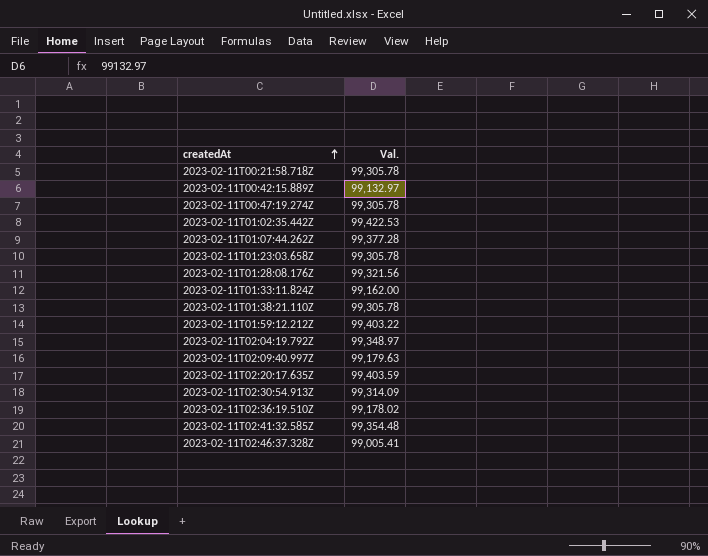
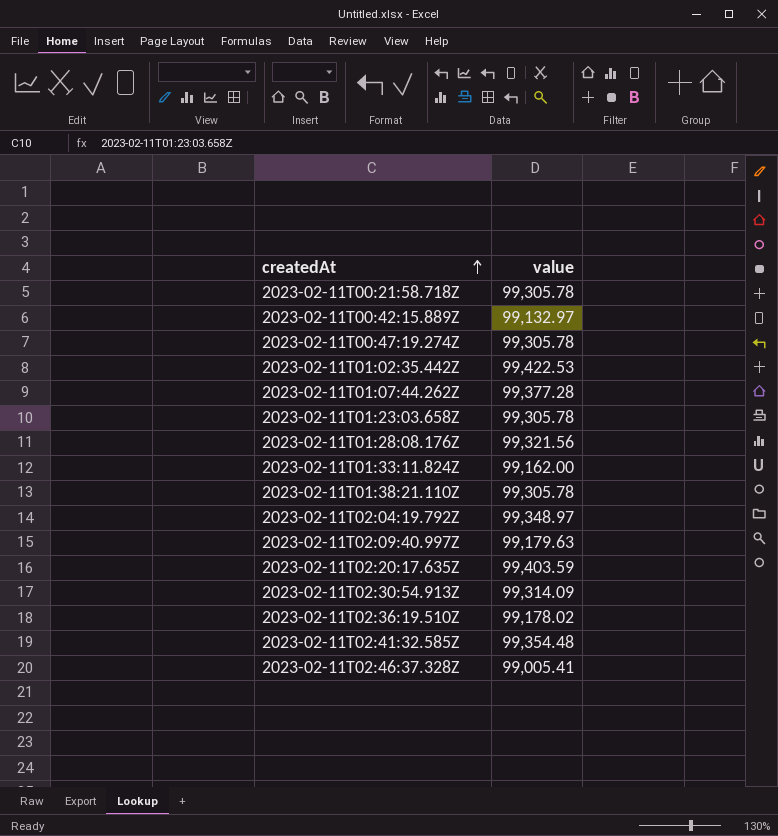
column name: Val. -> value
row 2023-02-11T01:59:12.212Z: 99,403.22 -> none

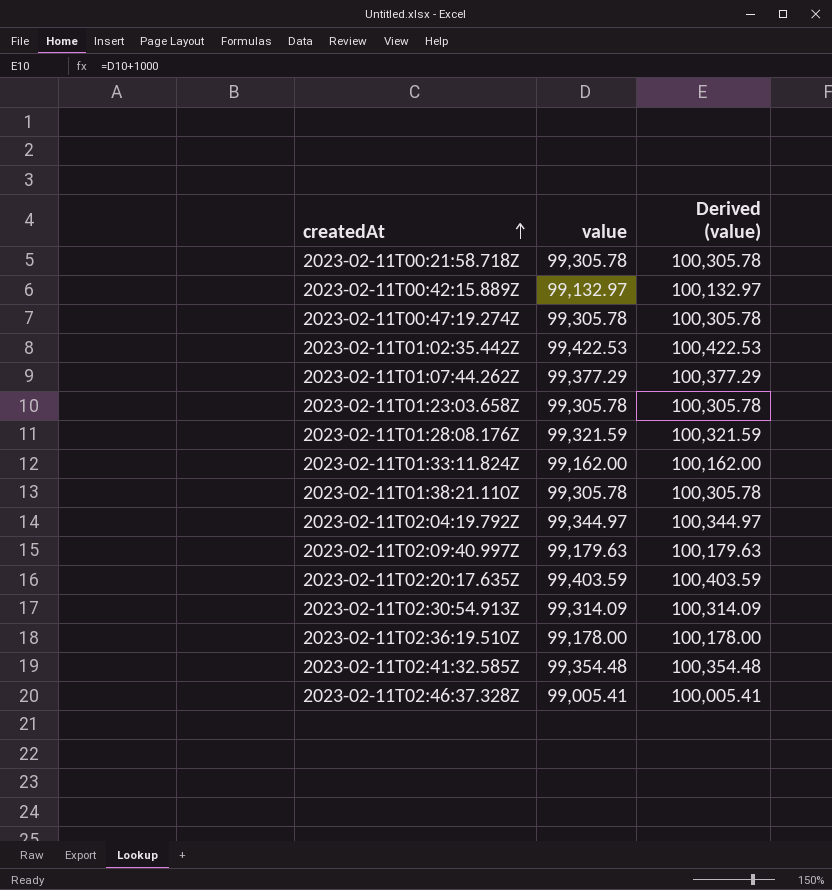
column Derived (value) | formula: none -> [value] + 1000
2023-02-11T01:07:44.262Z | value: 99,377.28 -> 99,377.29
2023-02-11T01:28:08.176Z | value: 99,321.56 -> 99,321.59
2023-02-11T02:04:19.792Z | value: 99,348.97 -> 99,344.97
2023-02-11T02:36:19.510Z | value: 99,178.02 -> 99,178.00

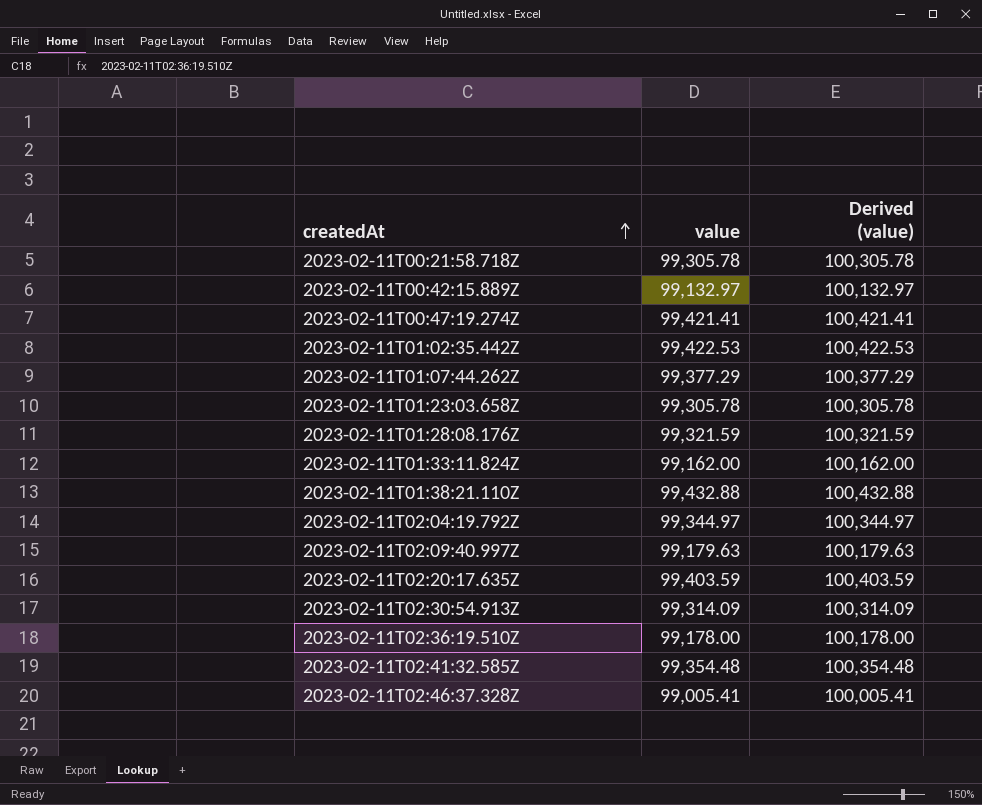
2023-02-11T00:47:19.274Z | value: 99,305.78 -> 99,421.41
2023-02-11T00:47:19.274Z | Derived (value): 100,305.78 -> 100,421.41
2023-02-11T01:38:21.110Z | value: 99,305.78 -> 99,432.88
2023-02-11T01:38:21.110Z | Derived (value): 100,305.78 -> 100,432.88

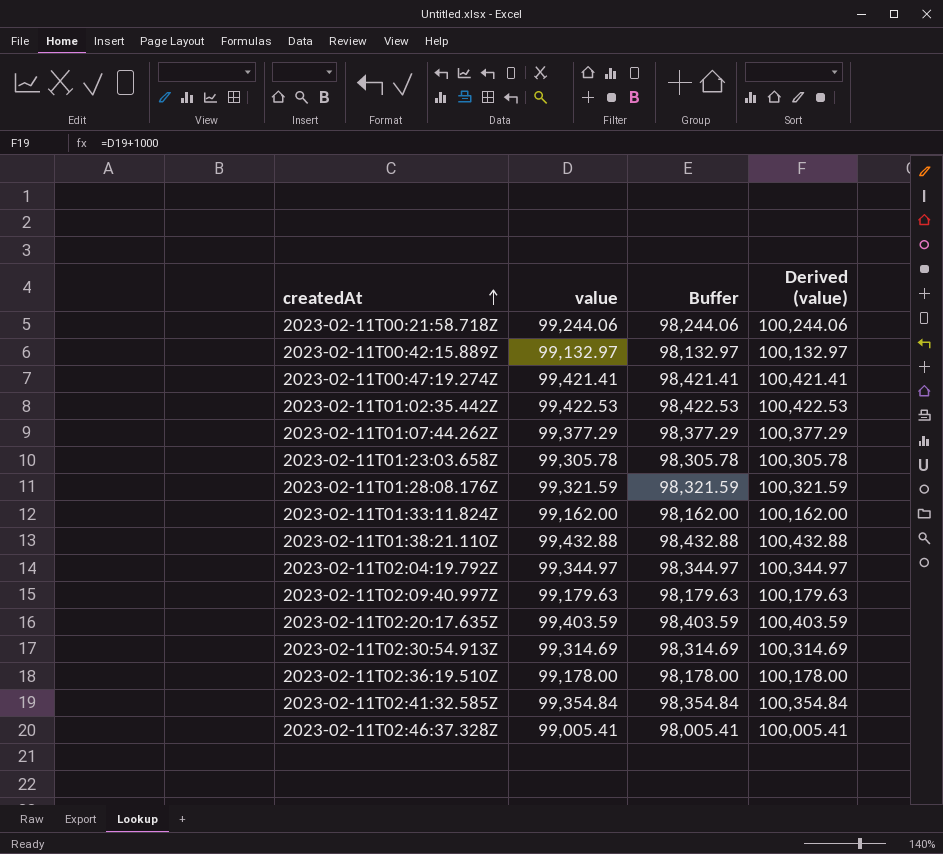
column Buffer | formula: none -> [value] - 1000
2023-02-11T00:21:58.718Z | value: 99,305.78 -> 99,244.06
2023-02-11T00:21:58.718Z | Derived (value): 100,305.78 -> 100,244.06
2023-02-11T02:30:54.913Z | value: 99,314.09 -> 99,314.69
2023-02-11T02:30:54.913Z | Derived (value): 100,314.09 -> 100,314.69
2023-02-11T02:41:32.585Z | value: 99,354.48 -> 99,354.84
2023-02-11T02:41:32.585Z | Derived (value): 100,354.48 -> 100,354.84

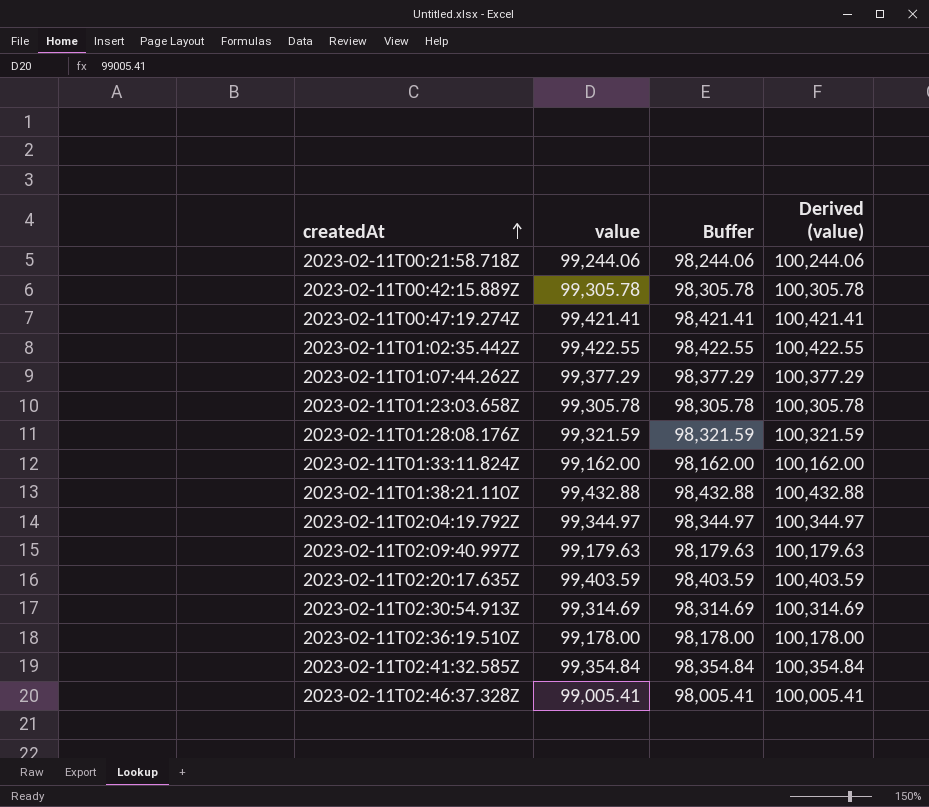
2023-02-11T00:42:15.889Z | value: 99,132.97 -> 99,305.78
2023-02-11T00:42:15.889Z | Buffer: 98,132.97 -> 98,305.78
2023-02-11T00:42:15.889Z | Derived (value): 100,132.97 -> 100,305.78
2023-02-11T01:02:35.442Z | value: 99,422.53 -> 99,422.55
2023-02-11T01:02:35.442Z | Buffer: 98,422.53 -> 98,422.55
2023-02-11T01:02:35.442Z | Derived (value): 100,422.53 -> 100,422.55

